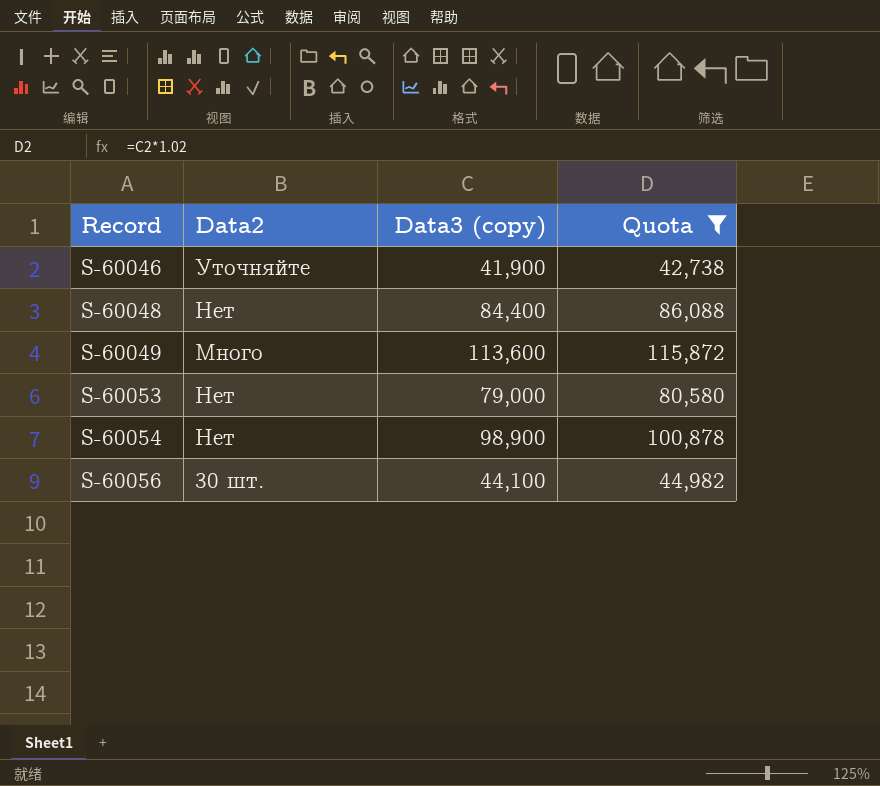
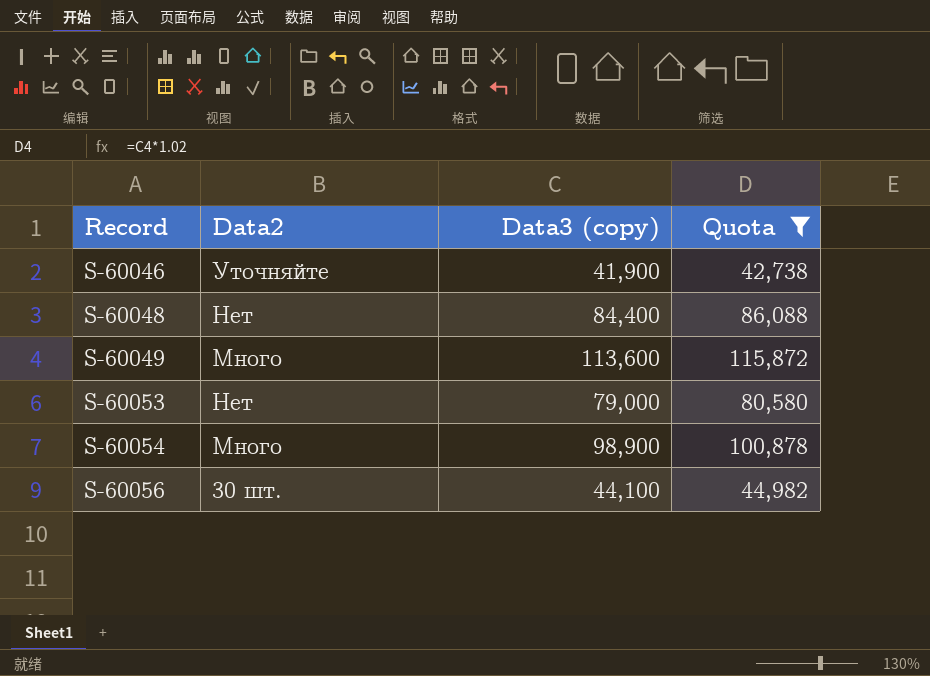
S-60054 | Data2: Нет -> Много

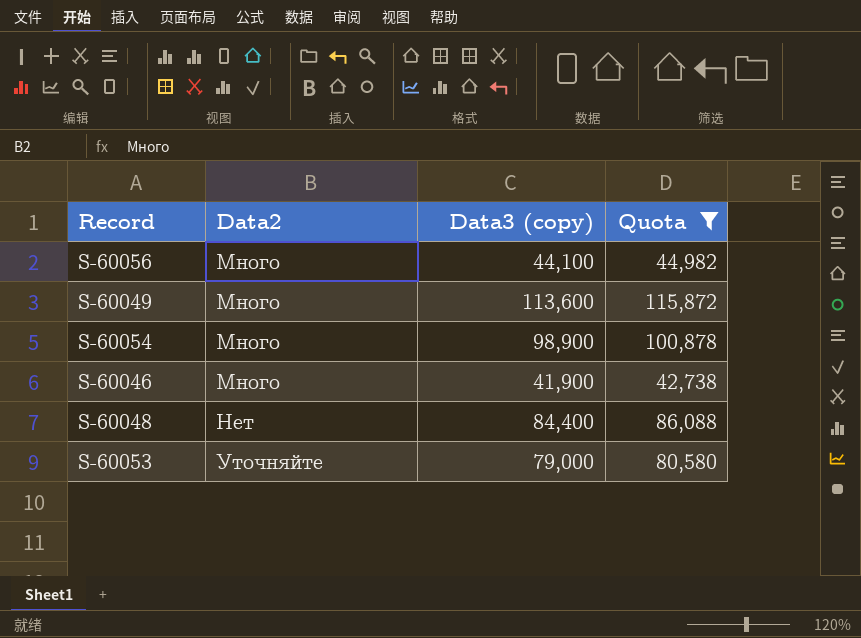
row order: Record ascending -> Data2 ascending
S-60056 | Data2: 30 шт. -> Много
S-60046 | Data2: Уточняйте -> Много
S-60053 | Data2: Нет -> Уточняйте

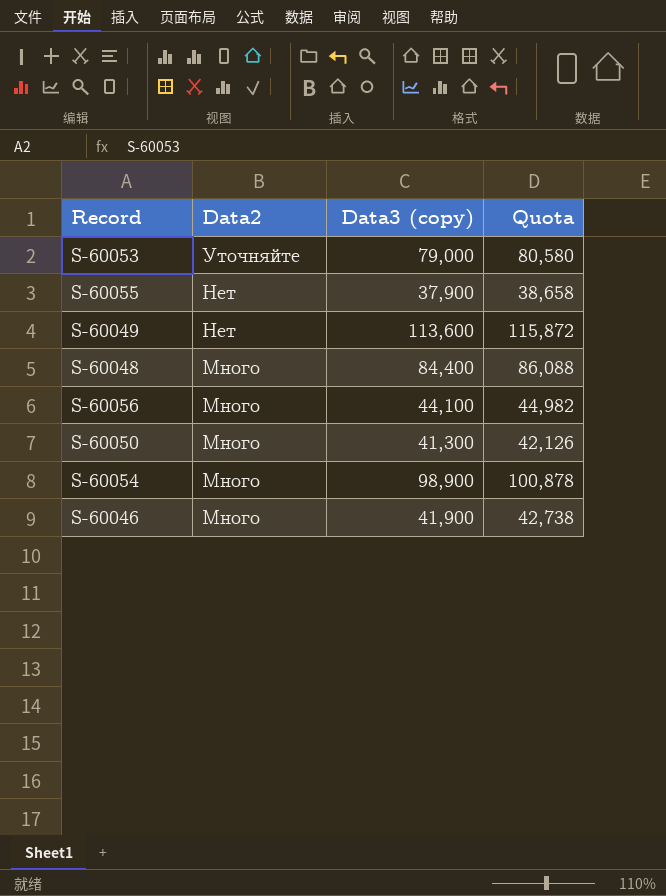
filter: Quota >= 42,738 -> none
row order: Data2 ascending -> Data2 descending
S-60049 | Data2: Много -> Нет
S-60048 | Data2: Нет -> Много

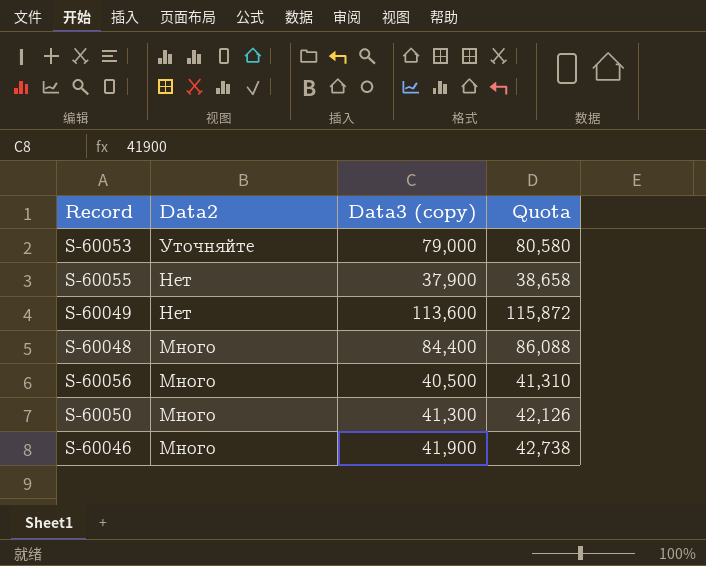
row S-60054: Много | 98,900 | 100,878 -> none
S-60056 | Data3 (copy): 44,100 -> 40,500
S-60056 | Quota: 44,982 -> 41,310

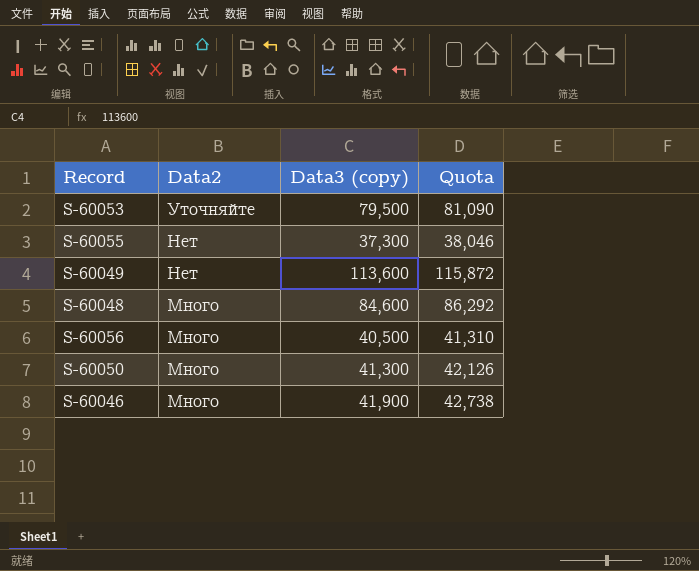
S-60053 | Data3 (copy): 79,000 -> 79,500
S-60053 | Quota: 80,580 -> 81,090
S-60055 | Data3 (copy): 37,900 -> 37,300
S-60055 | Quota: 38,658 -> 38,046
S-60048 | Data3 (copy): 84,400 -> 84,600
S-60048 | Quota: 86,088 -> 86,292

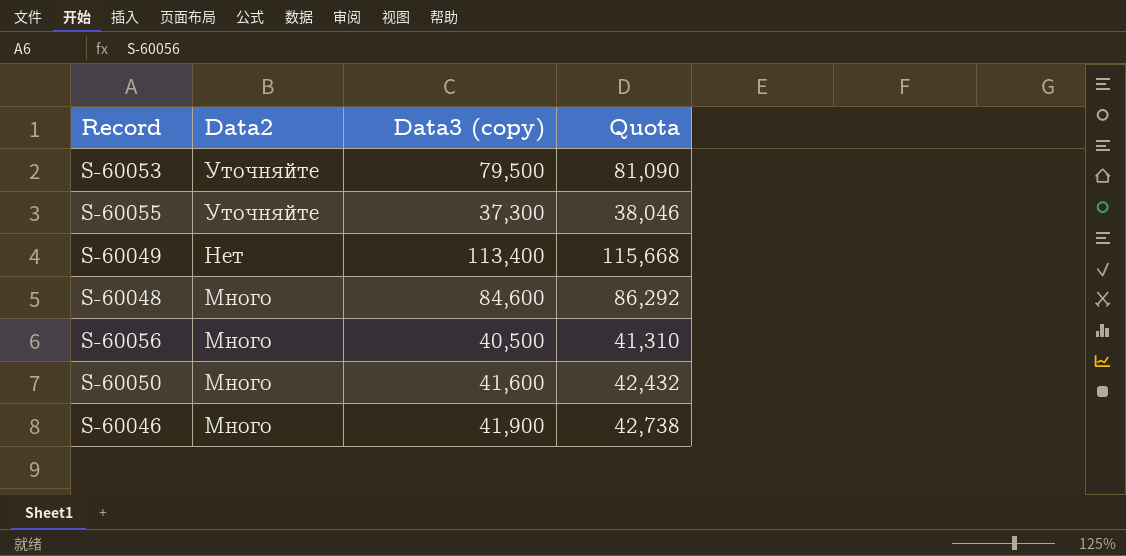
S-60055 | Data2: Нет -> Уточняйте
S-60049 | Data3 (copy): 113,600 -> 113,400
S-60049 | Quota: 115,872 -> 115,668
S-60050 | Data3 (copy): 41,300 -> 41,600
S-60050 | Quota: 42,126 -> 42,432

